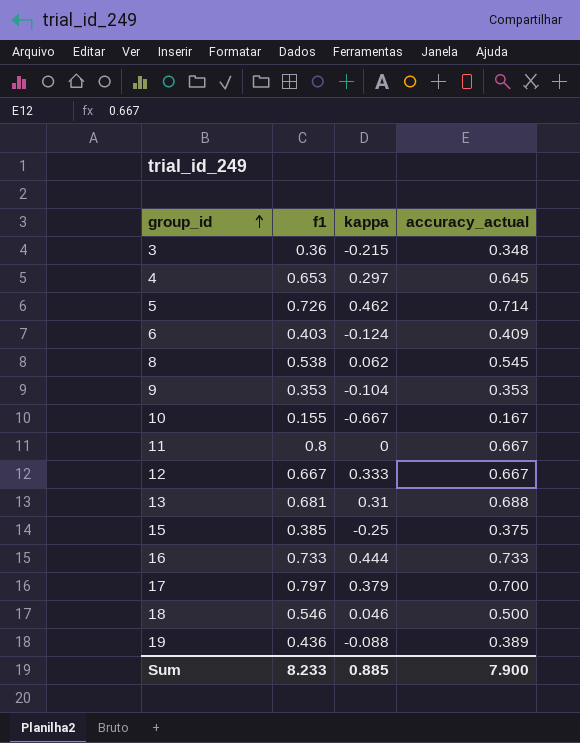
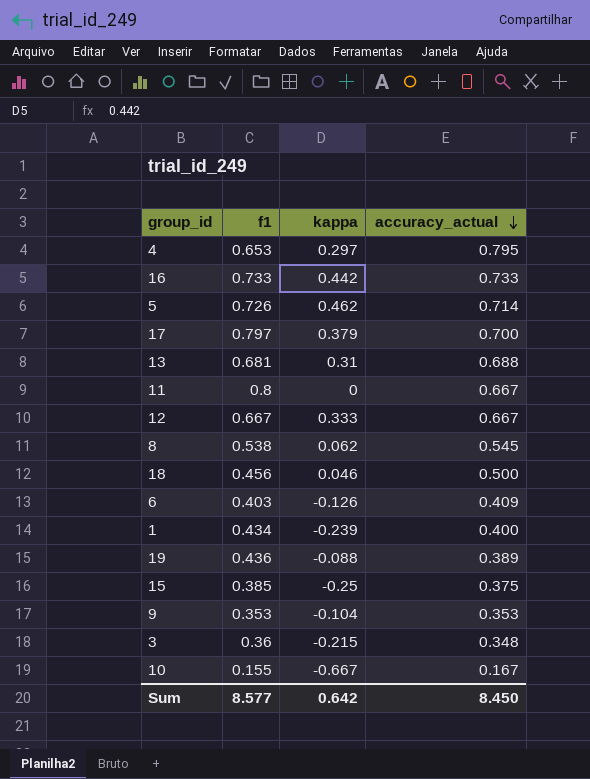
row order: group_id ascending -> accuracy_actual descending
4 | accuracy_actual: 0.645 -> 0.795
16 | kappa: 0.444 -> 0.442
18 | f1: 0.546 -> 0.456
6 | kappa: -0.124 -> -0.126
row 1: none -> 0.434 | -0.239 | 0.400
Sum | f1: 8.233 -> 8.577
Sum | kappa: 0.885 -> 0.642
Sum | accuracy_actual: 7.900 -> 8.450

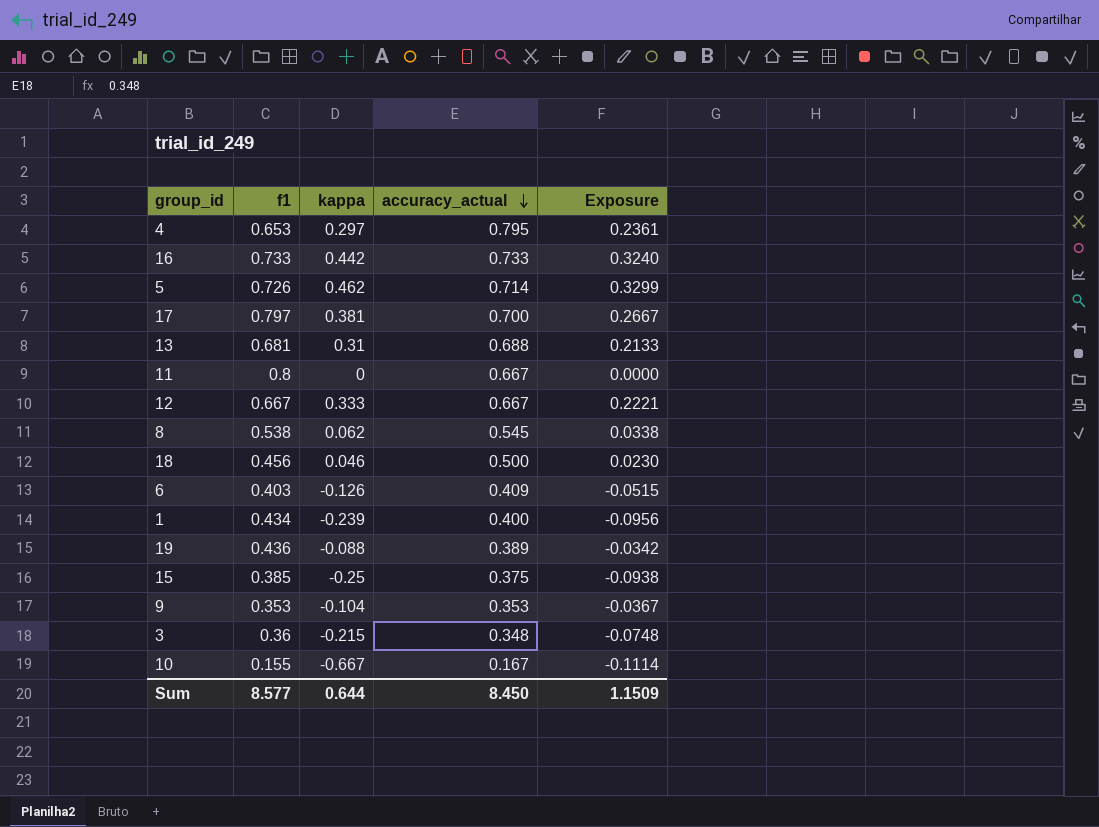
column Exposure | formula: none -> [kappa] * [accuracy_actual]
17 | kappa: 0.379 -> 0.381
Sum | kappa: 0.642 -> 0.644

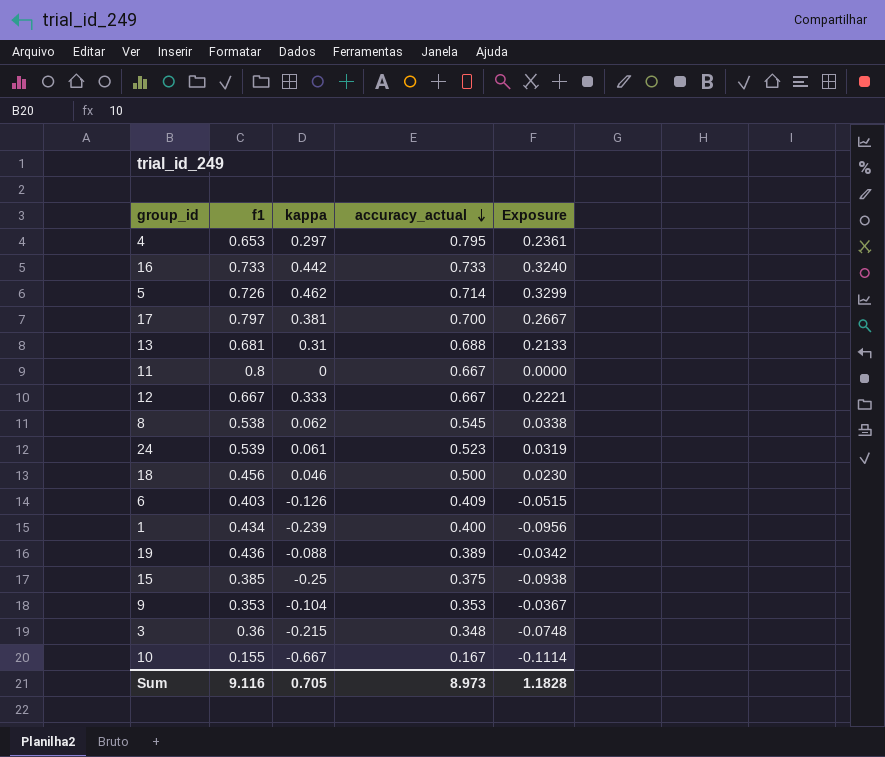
row 24: none -> 0.539 | 0.061 | 0.523 | 0.0319
Sum | f1: 8.577 -> 9.116
Sum | kappa: 0.644 -> 0.705
Sum | accuracy_actual: 8.450 -> 8.973
Sum | Exposure: 1.1509 -> 1.1828

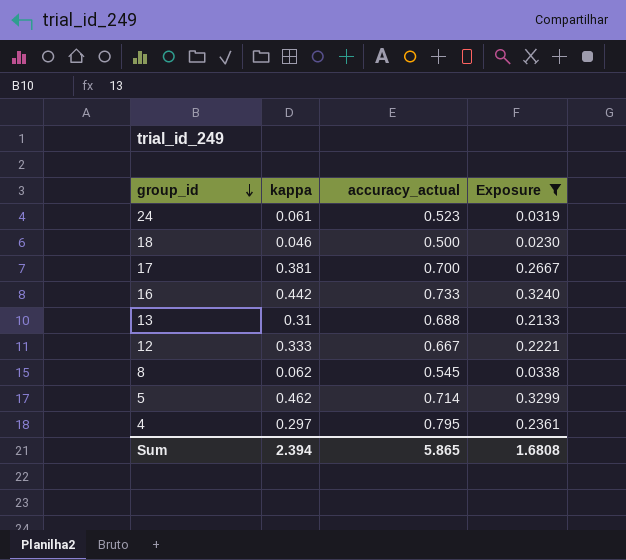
filter: none -> Exposure >= 0.0230
row order: accuracy_actual descending -> group_id descending
column f1 | position: 2 -> none
Sum | kappa: 0.705 -> 2.394
Sum | accuracy_actual: 8.973 -> 5.865
Sum | Exposure: 1.1828 -> 1.6808

